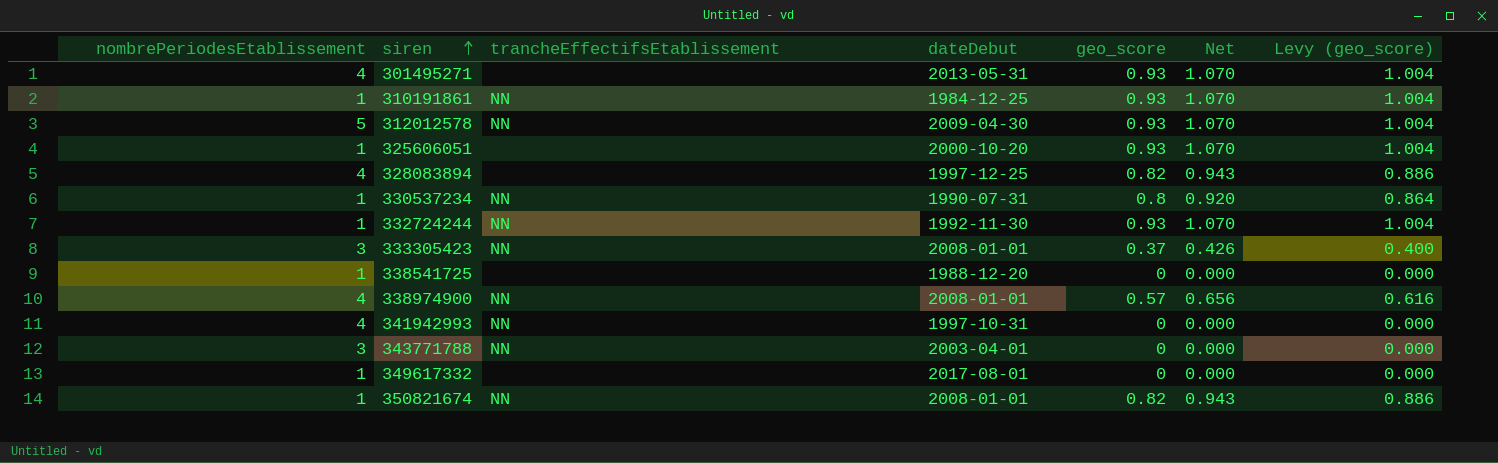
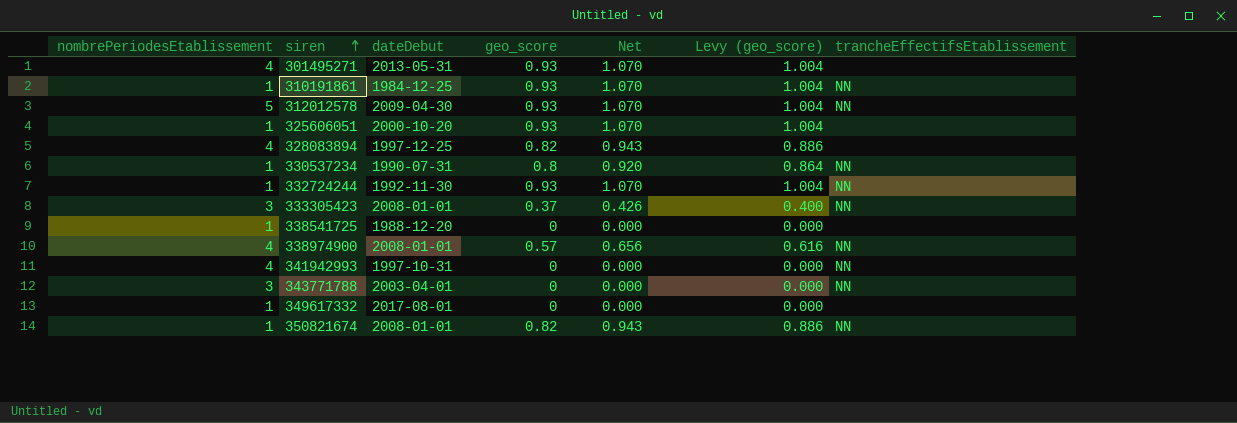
column trancheEffectifsEtablissement | position: 3 -> 7

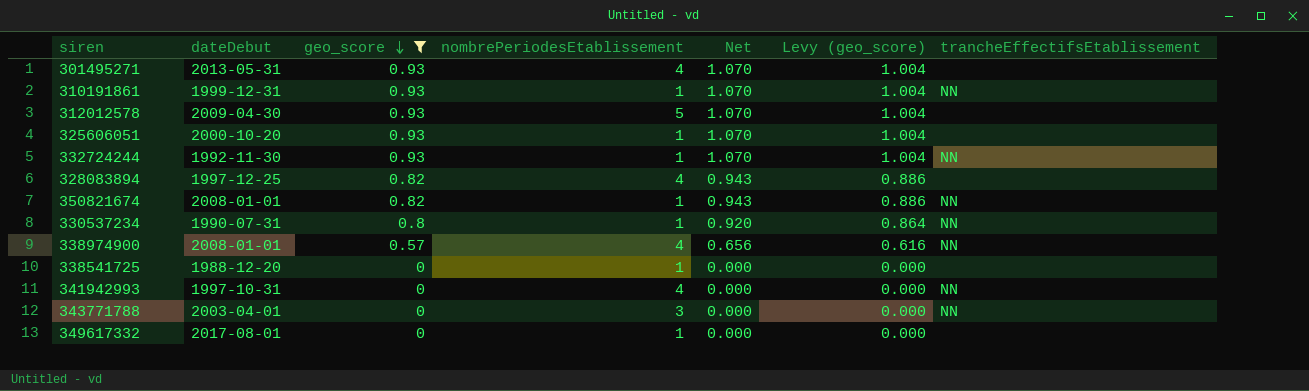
filter: none -> geo_score != 0.37
row order: siren ascending -> geo_score descending
column nombrePeriodesEtablissement | position: 1 -> 4
310191861 | dateDebut: 1984-12-25 -> 1999-12-31
312012578 | trancheEffectifsEtablissement: NN -> none

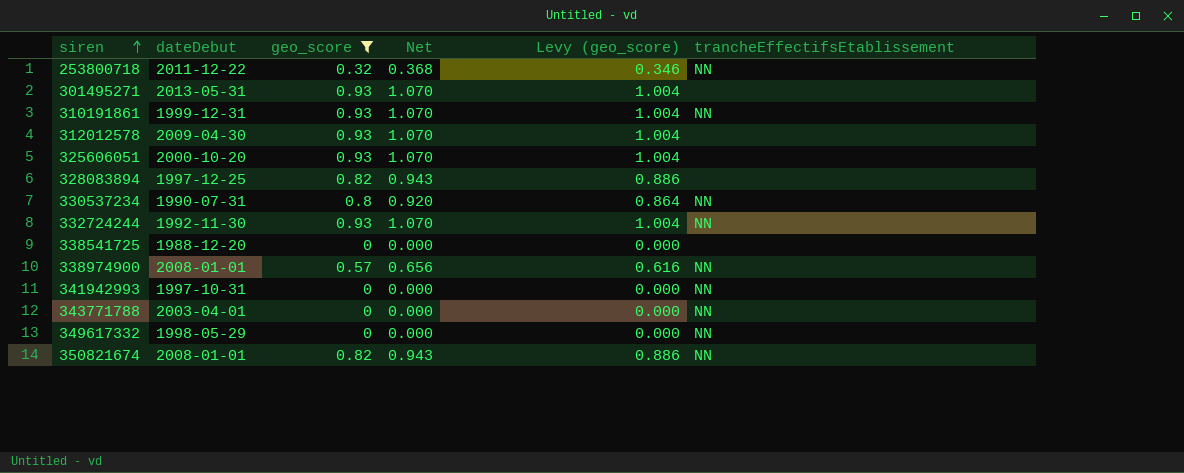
row order: geo_score descending -> siren ascending
column nombrePeriodesEtablissement | position: 4 -> none
row 253800718: none -> 2011-12-22 | 0.32 | 0.368 | 0.346 | NN
349617332 | dateDebut: 2017-08-01 -> 1998-05-29
349617332 | trancheEffectifsEtablissement: none -> NN

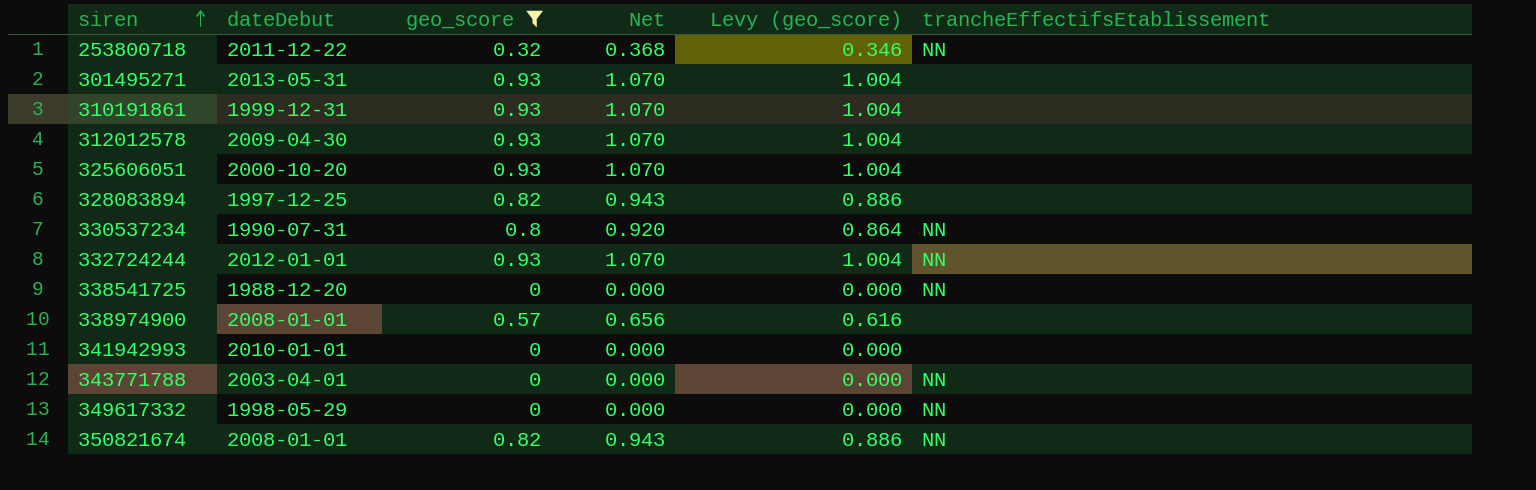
310191861 | trancheEffectifsEtablissement: NN -> none
332724244 | dateDebut: 1992-11-30 -> 2012-01-01
338541725 | trancheEffectifsEtablissement: none -> NN
338974900 | trancheEffectifsEtablissement: NN -> none
341942993 | dateDebut: 1997-10-31 -> 2010-01-01
341942993 | trancheEffectifsEtablissement: NN -> none

